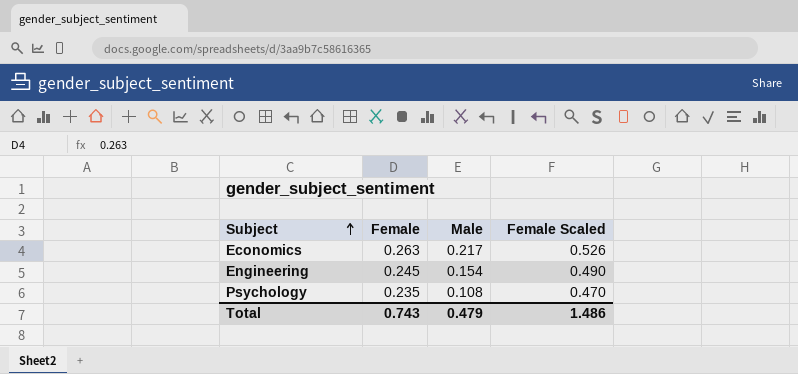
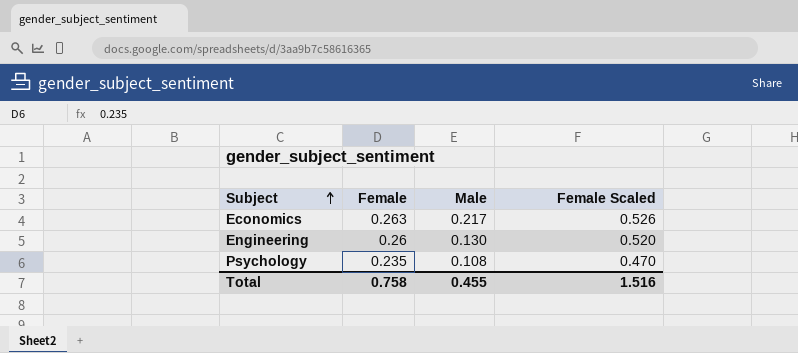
Engineering | Female: 0.245 -> 0.26
Engineering | Male: 0.154 -> 0.130
Engineering | Female Scaled: 0.490 -> 0.520
Total | Female: 0.743 -> 0.758
Total | Male: 0.479 -> 0.455
Total | Female Scaled: 1.486 -> 1.516

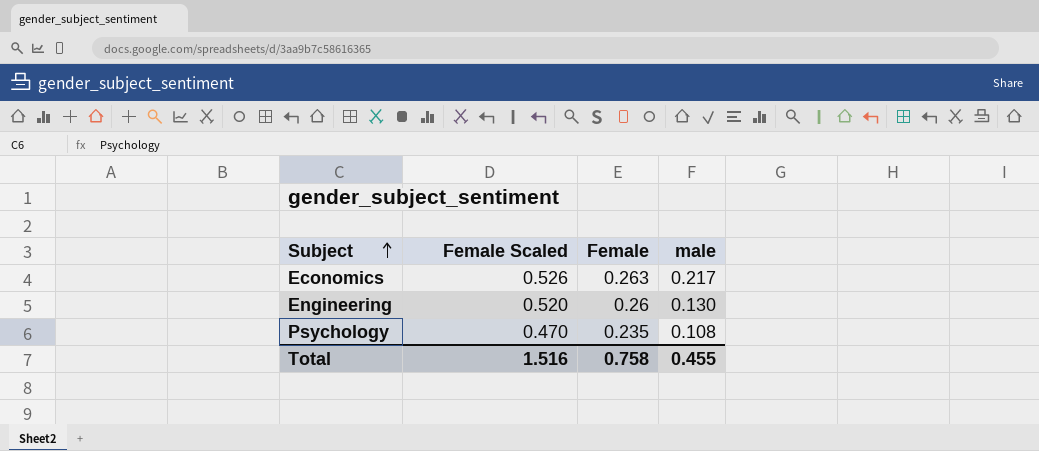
column Female Scaled | position: 4 -> 2
column name: Male -> male

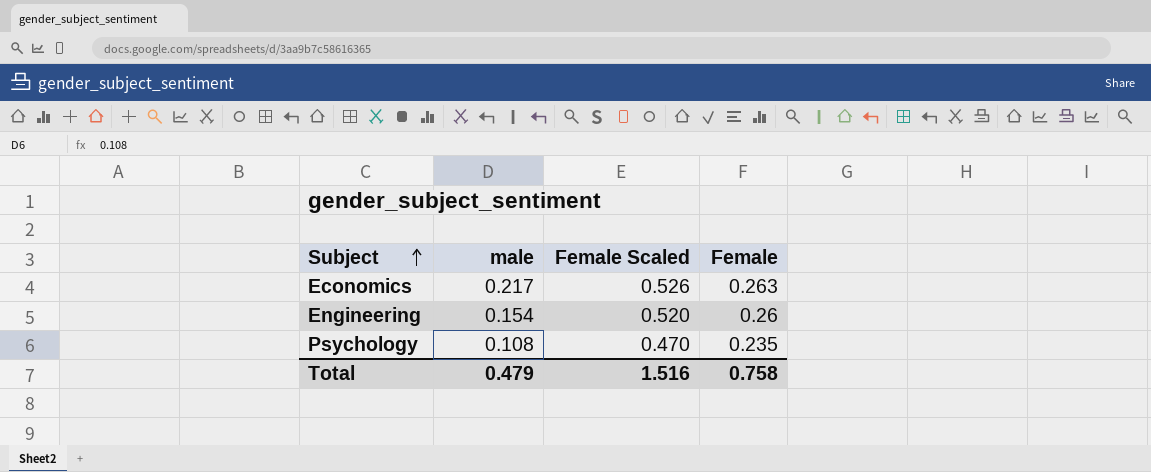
column male | position: 4 -> 2
Engineering | male: 0.130 -> 0.154
Total | male: 0.455 -> 0.479

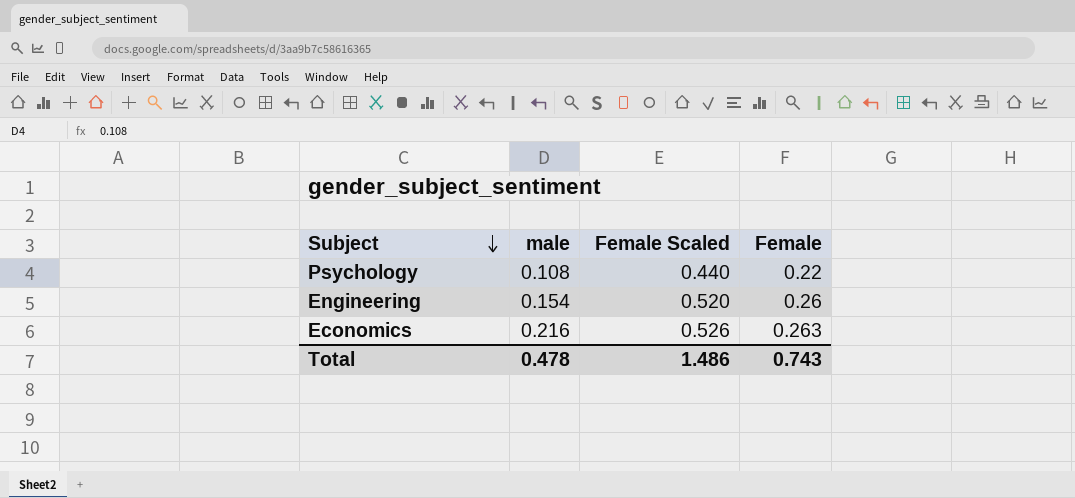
row order: Subject ascending -> Subject descending
Psychology | Female Scaled: 0.470 -> 0.440
Psychology | Female: 0.235 -> 0.22
Economics | male: 0.217 -> 0.216
Total | male: 0.479 -> 0.478
Total | Female Scaled: 1.516 -> 1.486
Total | Female: 0.758 -> 0.743

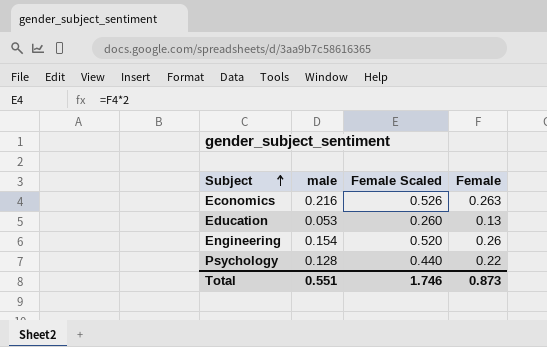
row order: Subject descending -> Subject ascending
row Education: none -> 0.053 | 0.260 | 0.13
Psychology | male: 0.108 -> 0.128
Total | male: 0.478 -> 0.551
Total | Female Scaled: 1.486 -> 1.746
Total | Female: 0.743 -> 0.873

